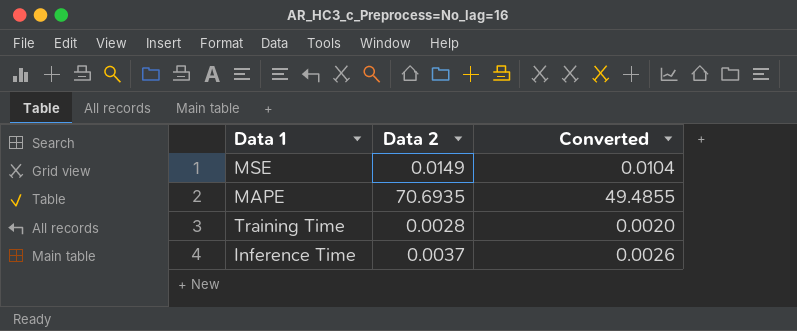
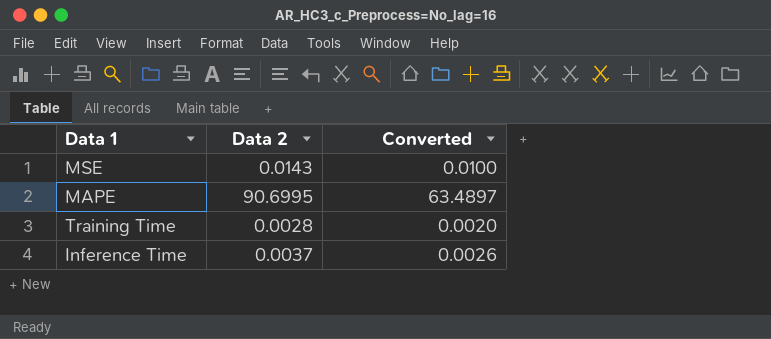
MSE | Data 2: 0.0149 -> 0.0143
MSE | Converted: 0.0104 -> 0.0100
MAPE | Data 2: 70.6935 -> 90.6995
MAPE | Converted: 49.4855 -> 63.4897

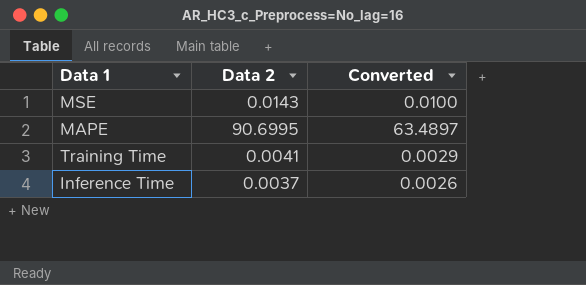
Training Time | Data 2: 0.0028 -> 0.0041
Training Time | Converted: 0.0020 -> 0.0029

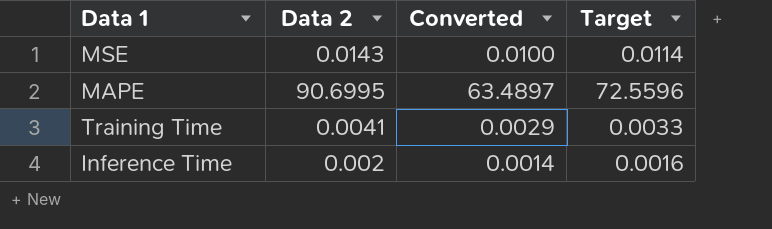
column Target | formula: none -> [Data 2] * 0.8
Inference Time | Data 2: 0.0037 -> 0.002
Inference Time | Converted: 0.0026 -> 0.0014

